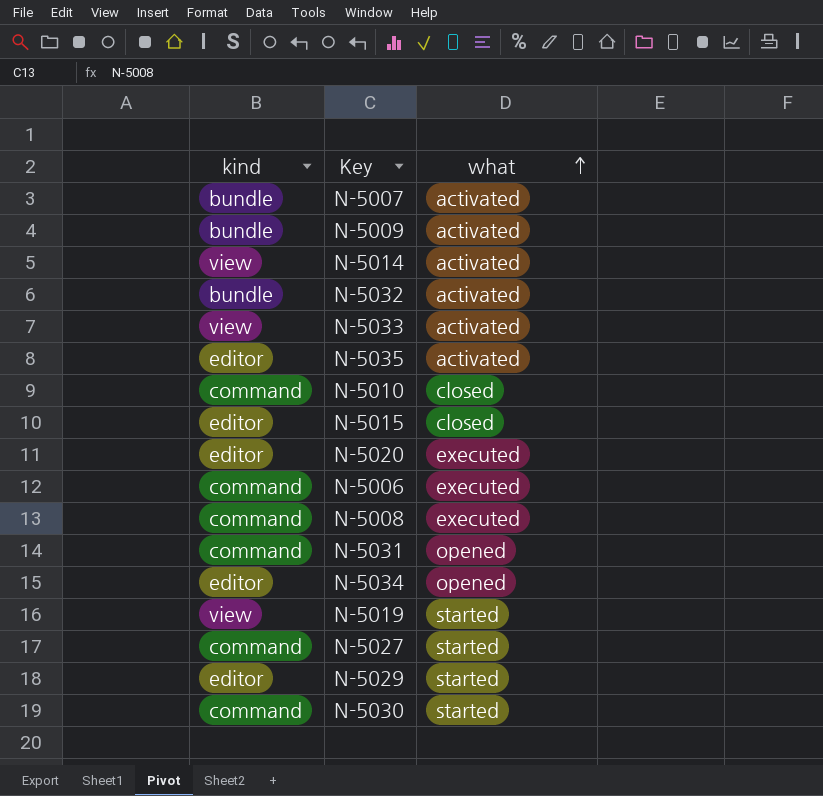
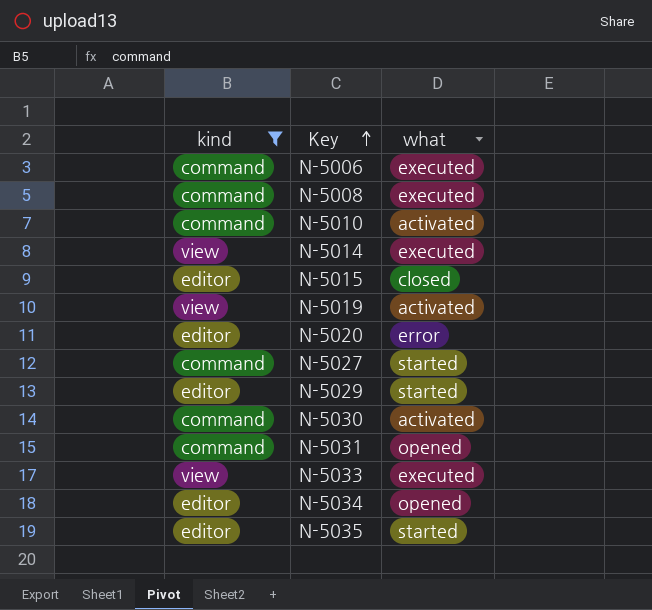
filter: none -> kind != bundle
row order: what ascending -> Key ascending
N-5010 | what: closed -> activated
N-5014 | what: activated -> executed
N-5019 | what: started -> activated
N-5020 | what: executed -> error
N-5030 | what: started -> activated
N-5033 | what: activated -> executed
N-5035 | what: activated -> started

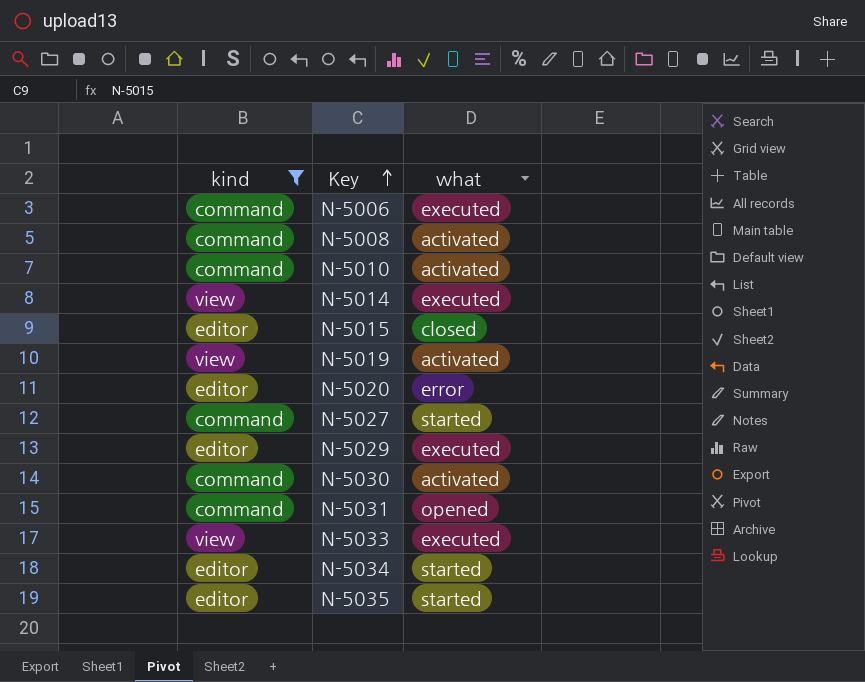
N-5008 | what: executed -> activated
N-5029 | what: started -> executed
N-5034 | what: opened -> started

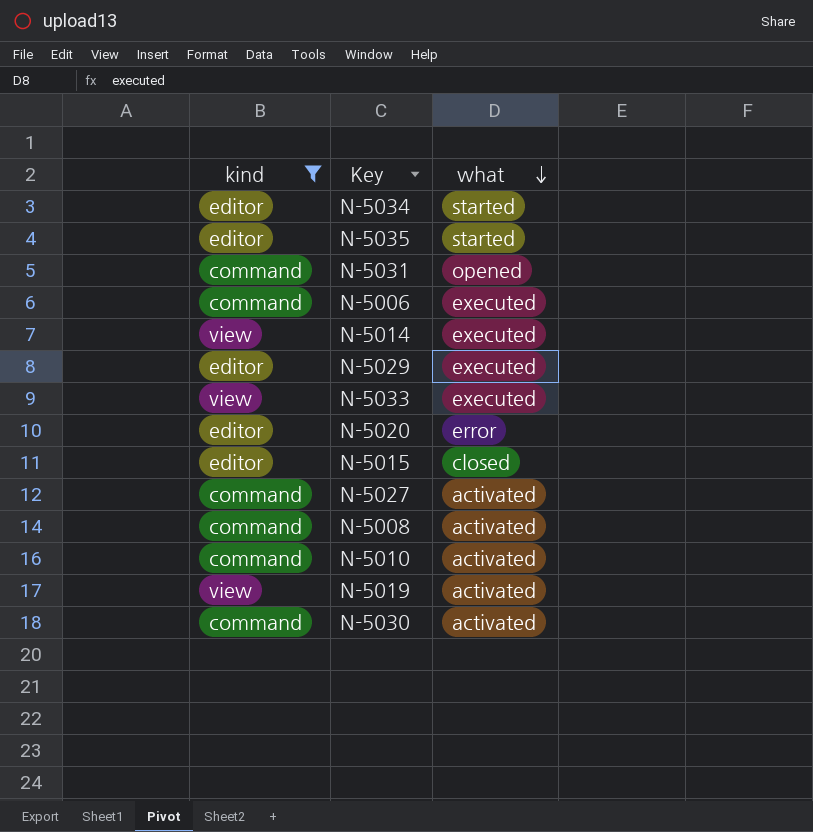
row order: Key ascending -> what descending
N-5027 | what: started -> activated

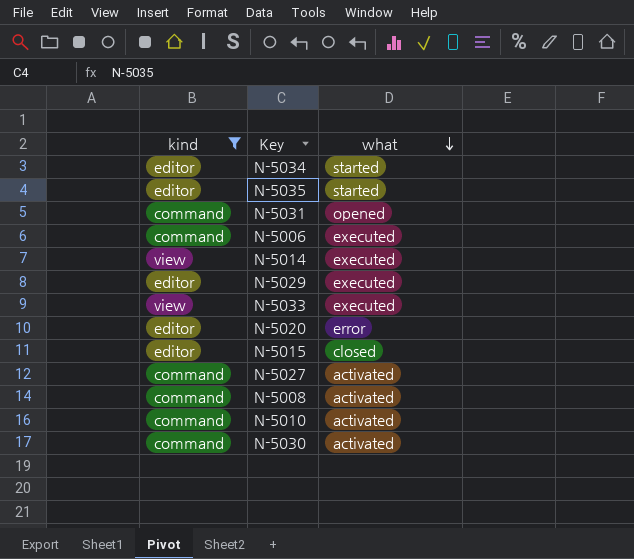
row N-5019: view | activated -> none

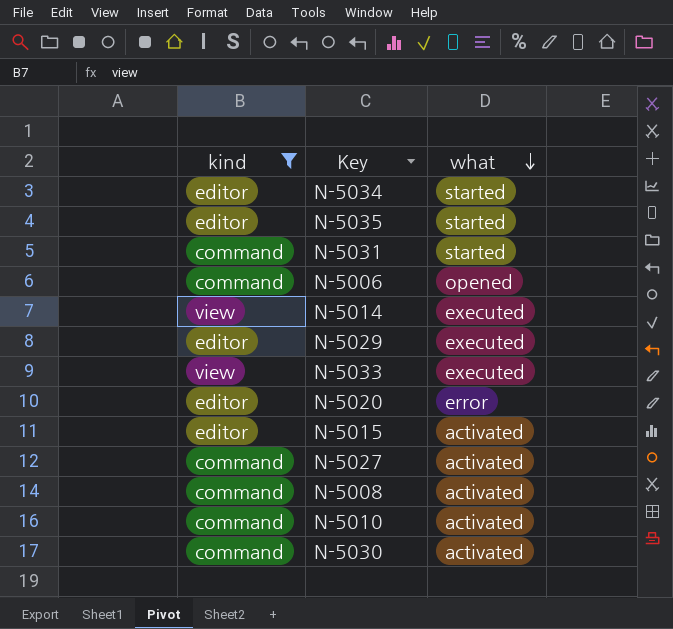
N-5031 | what: opened -> started
N-5006 | what: executed -> opened
N-5015 | what: closed -> activated

